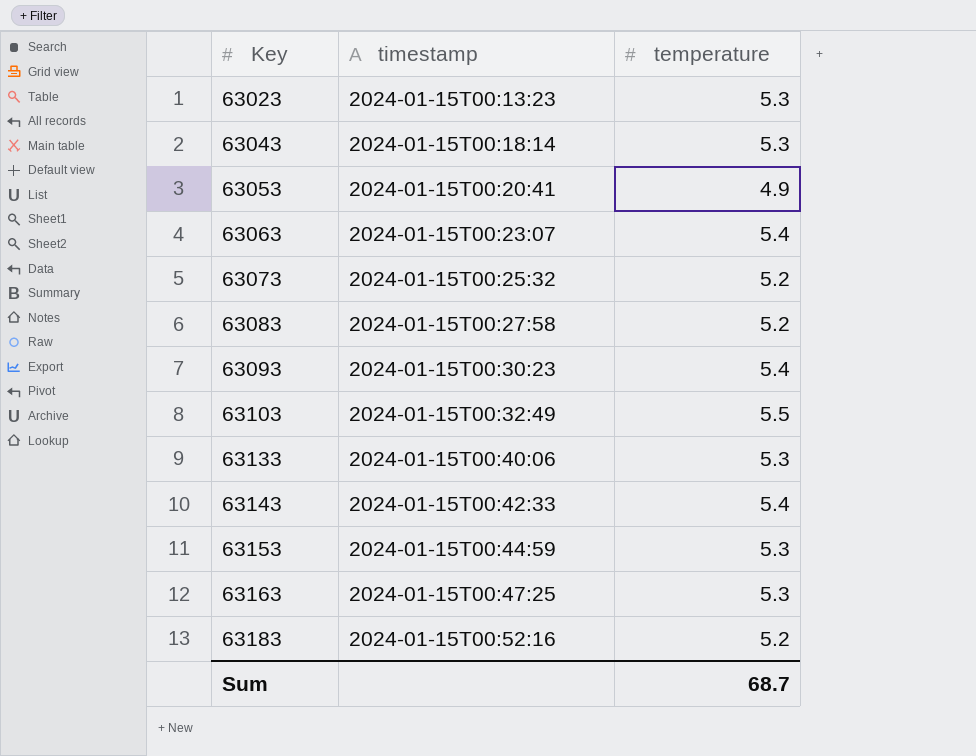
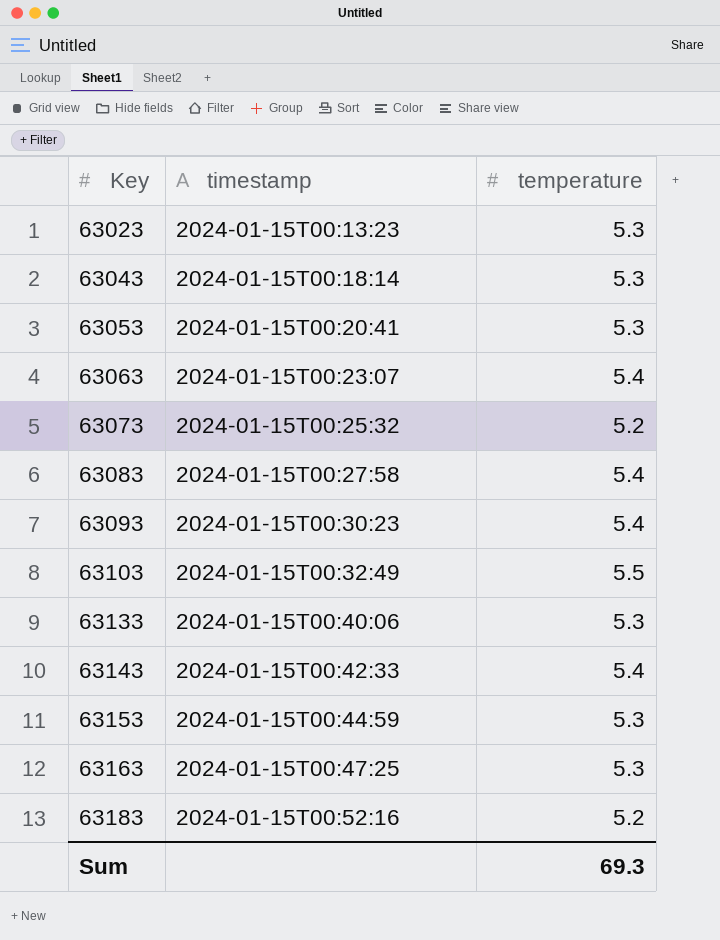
63053 | temperature: 4.9 -> 5.3
63083 | temperature: 5.2 -> 5.4
Sum | temperature: 68.7 -> 69.3

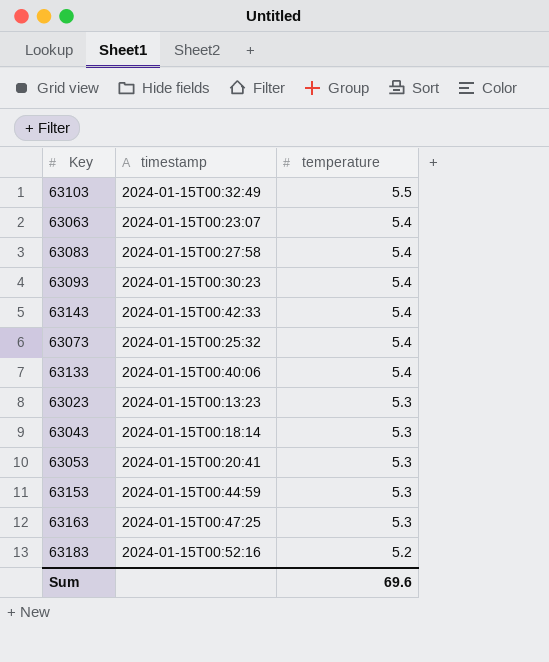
row order: Key ascending -> temperature descending
63073 | temperature: 5.2 -> 5.4
63133 | temperature: 5.3 -> 5.4
Sum | temperature: 69.3 -> 69.6

